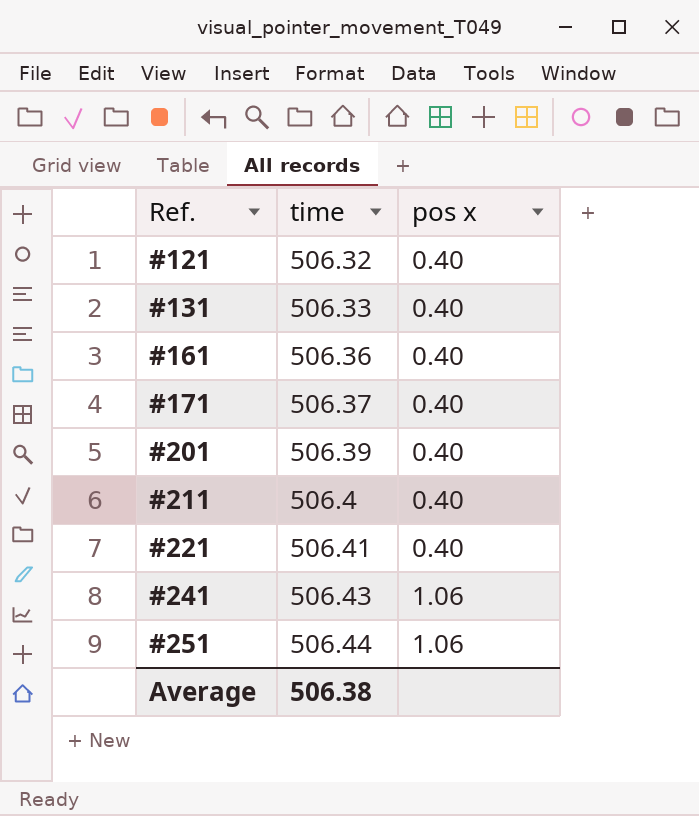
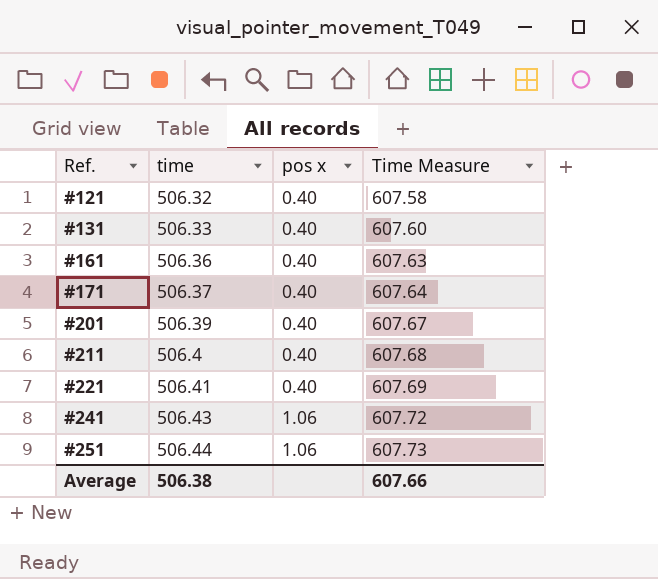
column Time Measure | formula: none -> [time] * 1.2

